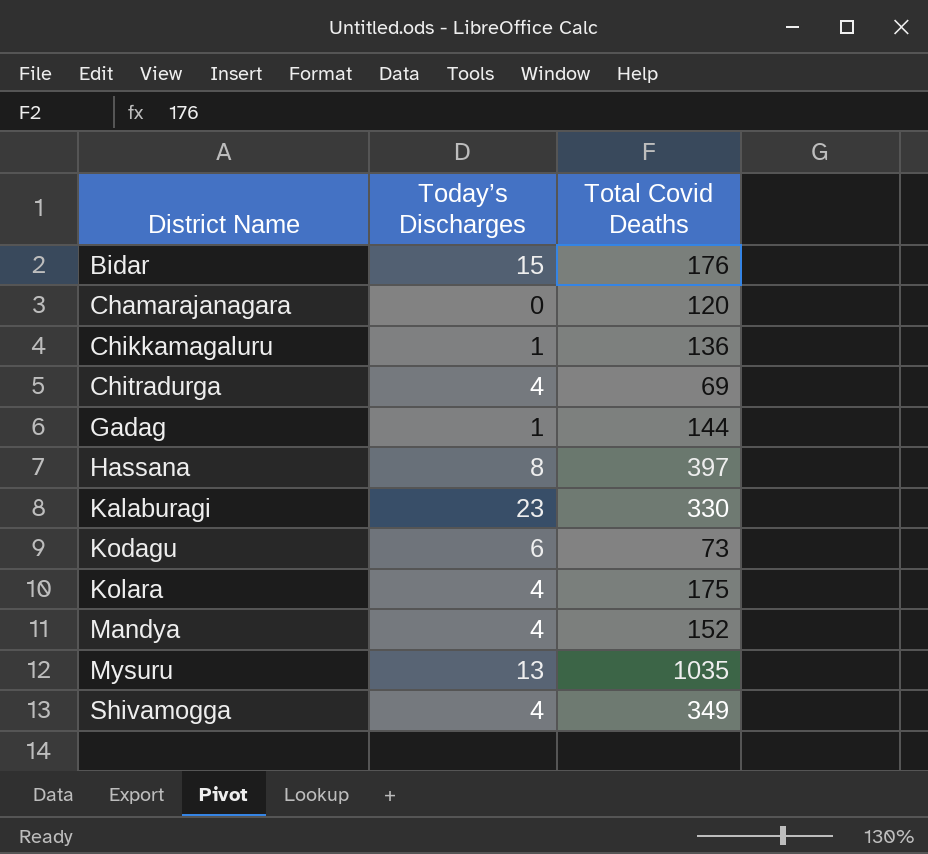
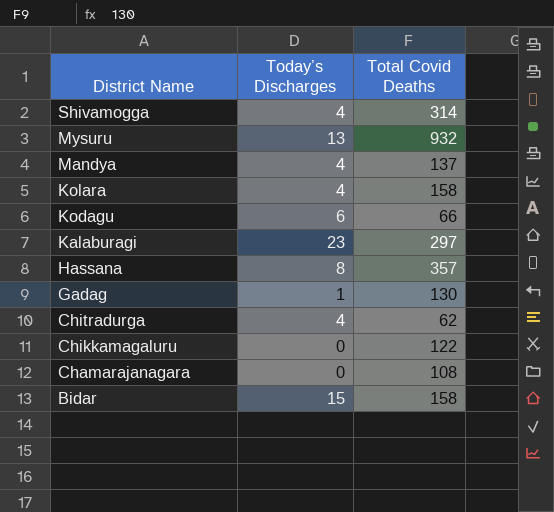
row order: District Name ascending -> District Name descending
Shivamogga | Total Covid Deaths: 349 -> 314
Mysuru | Total Covid Deaths: 1035 -> 932
Mandya | Total Covid Deaths: 152 -> 137
Kolara | Total Covid Deaths: 175 -> 158
Kodagu | Total Covid Deaths: 73 -> 66
Kalaburagi | Total Covid Deaths: 330 -> 297
Hassana | Total Covid Deaths: 397 -> 357
Gadag | Total Covid Deaths: 144 -> 130
Chitradurga | Total Covid Deaths: 69 -> 62
Chikkamagaluru | Today’s Discharges: 1 -> 0
Chikkamagaluru | Total Covid Deaths: 136 -> 122
Chamarajanagara | Total Covid Deaths: 120 -> 108
Bidar | Total Covid Deaths: 176 -> 158

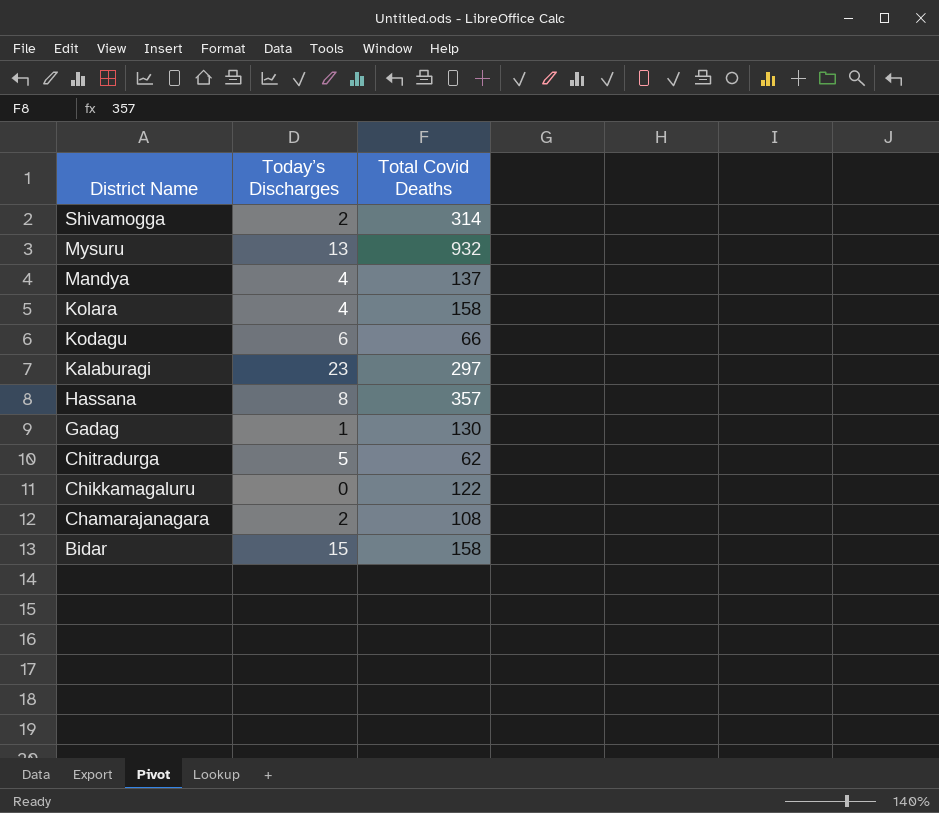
Shivamogga | Today’s Discharges: 4 -> 2
Chitradurga | Today’s Discharges: 4 -> 5
Chamarajanagara | Today’s Discharges: 0 -> 2

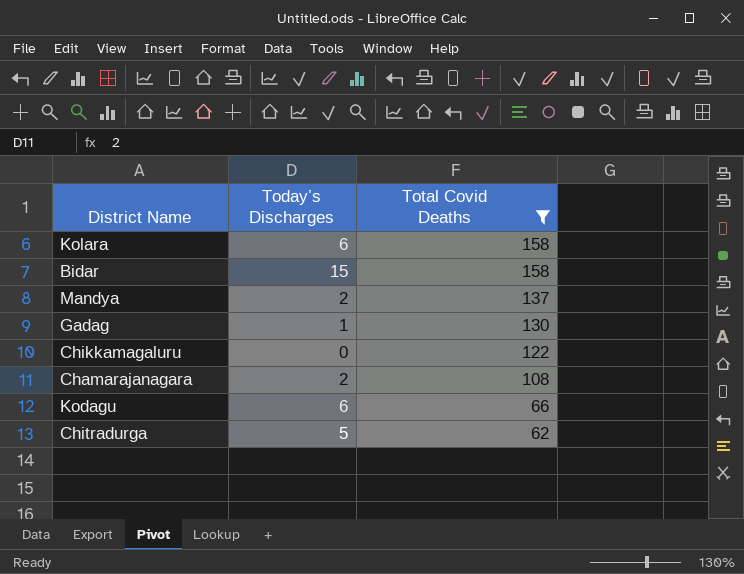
filter: none -> Total Covid Deaths <= 158
row order: District Name descending -> Total Covid Deaths descending
Kolara | Today’s Discharges: 4 -> 6
Mandya | Today’s Discharges: 4 -> 2

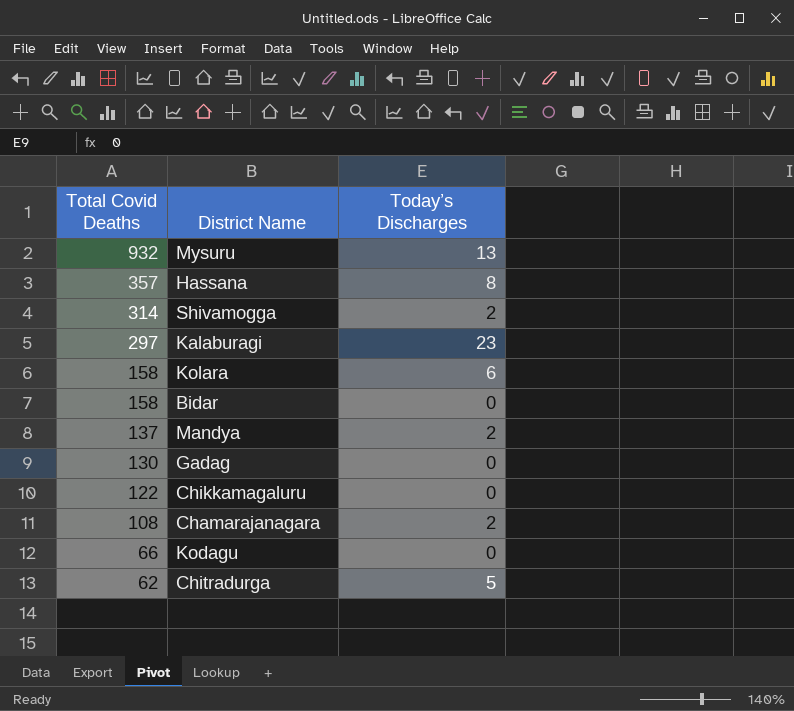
filter: Total Covid Deaths <= 158 -> none
column Total Covid Deaths | position: 3 -> 1
Bidar | Today’s Discharges: 15 -> 0
Gadag | Today’s Discharges: 1 -> 0
Kodagu | Today’s Discharges: 6 -> 0

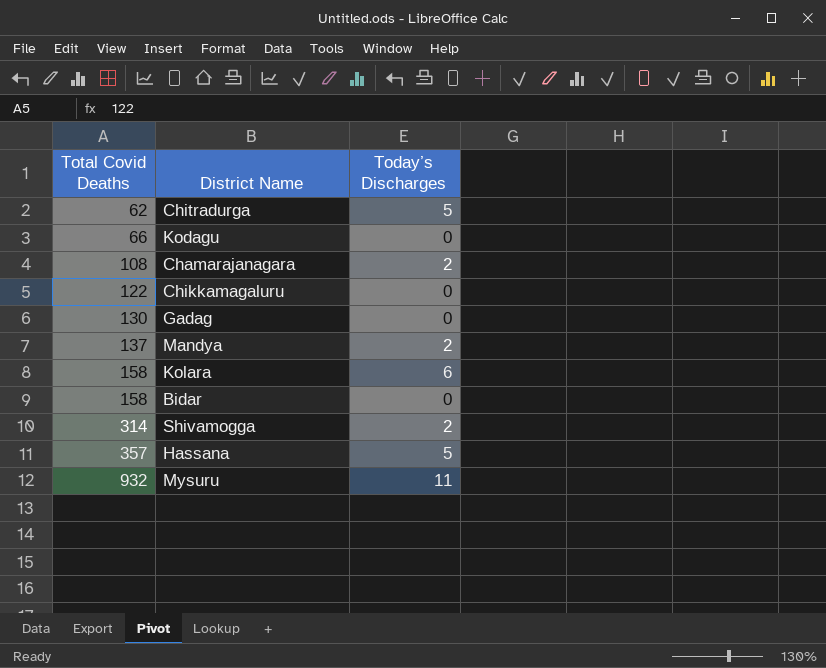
row order: Total Covid Deaths descending -> Total Covid Deaths ascending
row Kalaburagi: 297 | 23 -> none
Hassana | Today’s Discharges: 8 -> 5
Mysuru | Today’s Discharges: 13 -> 11

